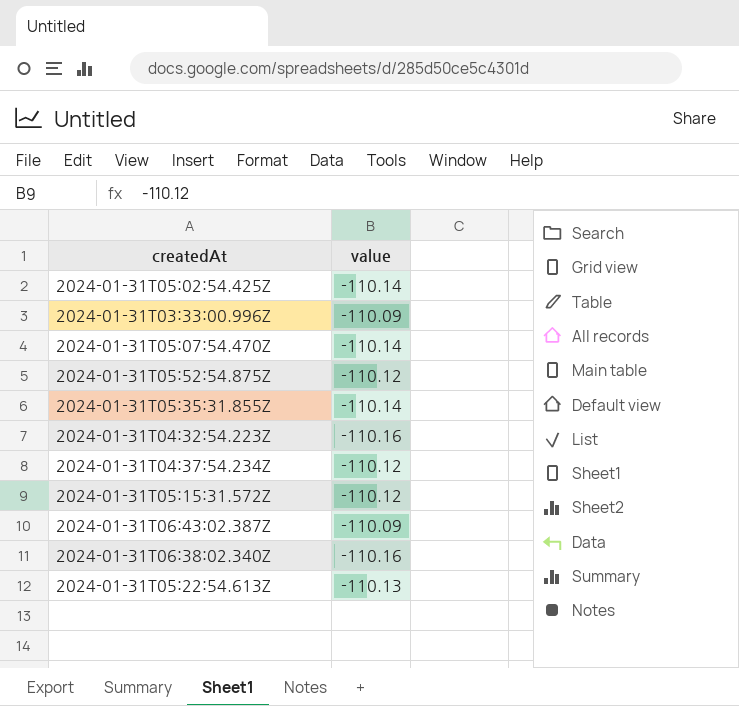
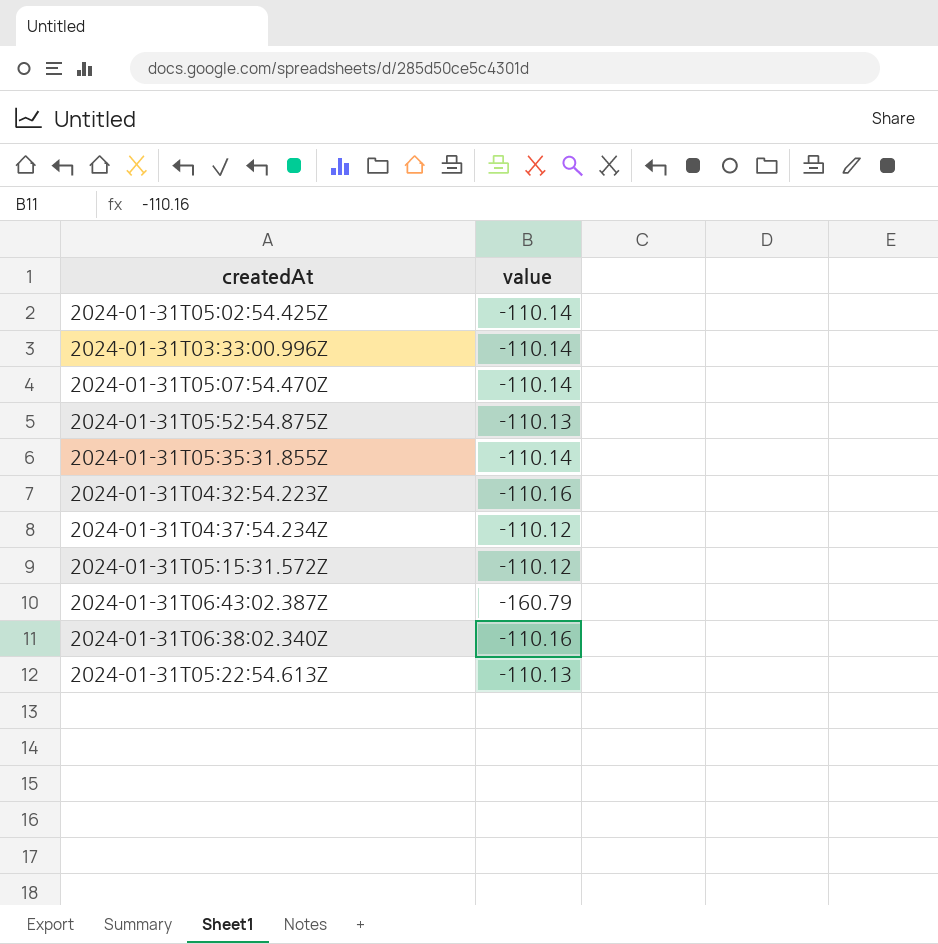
2024-01-31T03:33:00.996Z | value: -110.09 -> -110.14
2024-01-31T05:52:54.875Z | value: -110.12 -> -110.13
2024-01-31T06:43:02.387Z | value: -110.09 -> -160.79

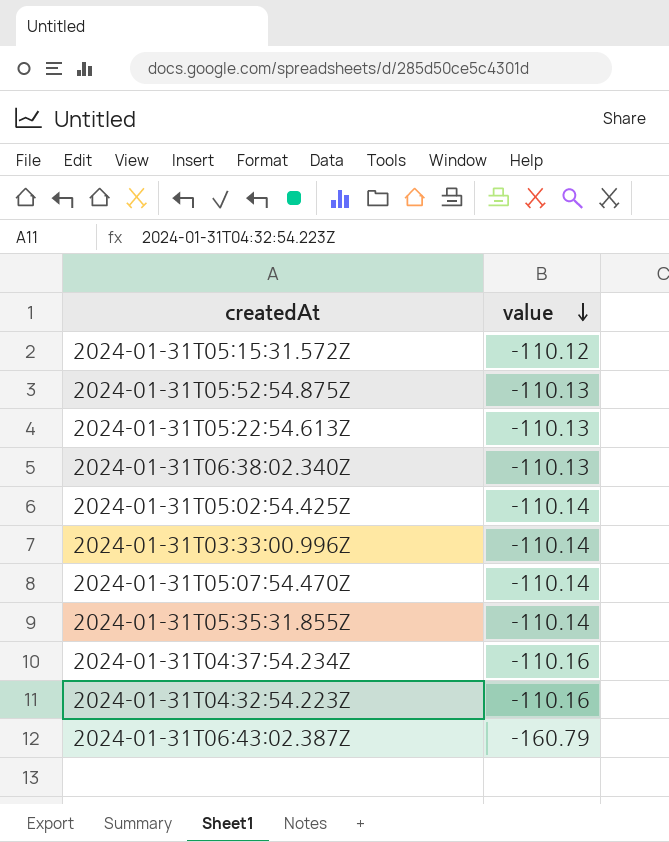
row order: none -> value descending
2024-01-31T06:38:02.340Z | value: -110.16 -> -110.13
2024-01-31T04:37:54.234Z | value: -110.12 -> -110.16

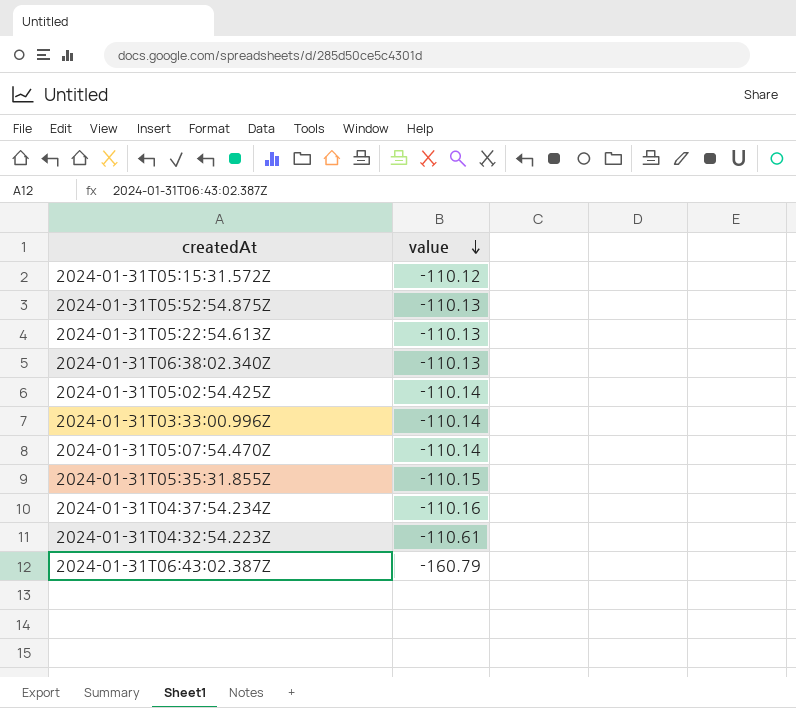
2024-01-31T05:35:31.855Z | value: -110.14 -> -110.15
2024-01-31T04:32:54.223Z | value: -110.16 -> -110.61

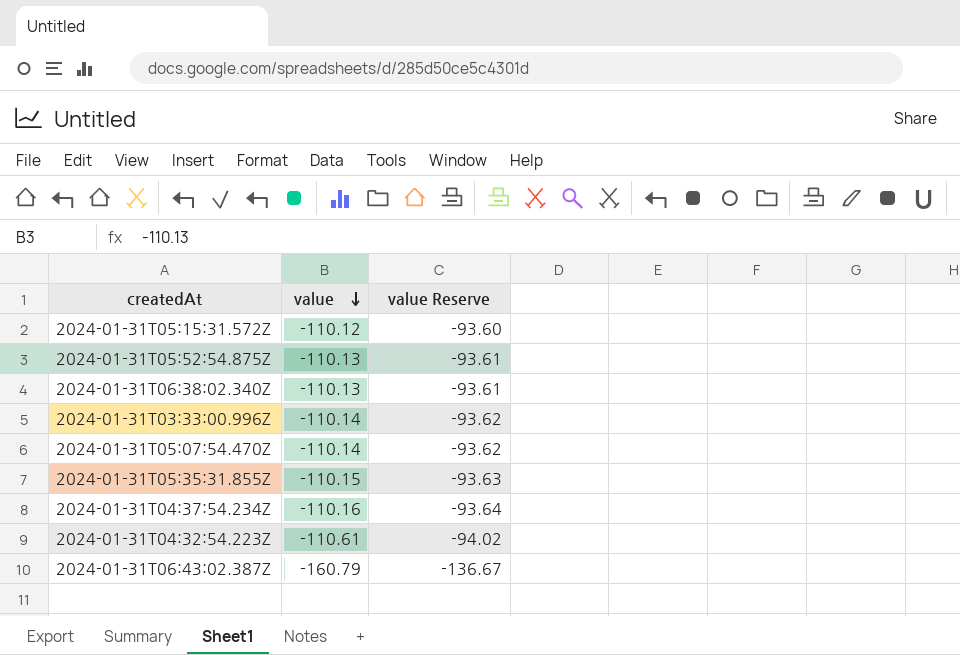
column value Reserve | formula: none -> [value] * 0.85
row 2024-01-31T05:22:54.613Z: -110.13 -> none
row 2024-01-31T05:02:54.425Z: -110.14 -> none

